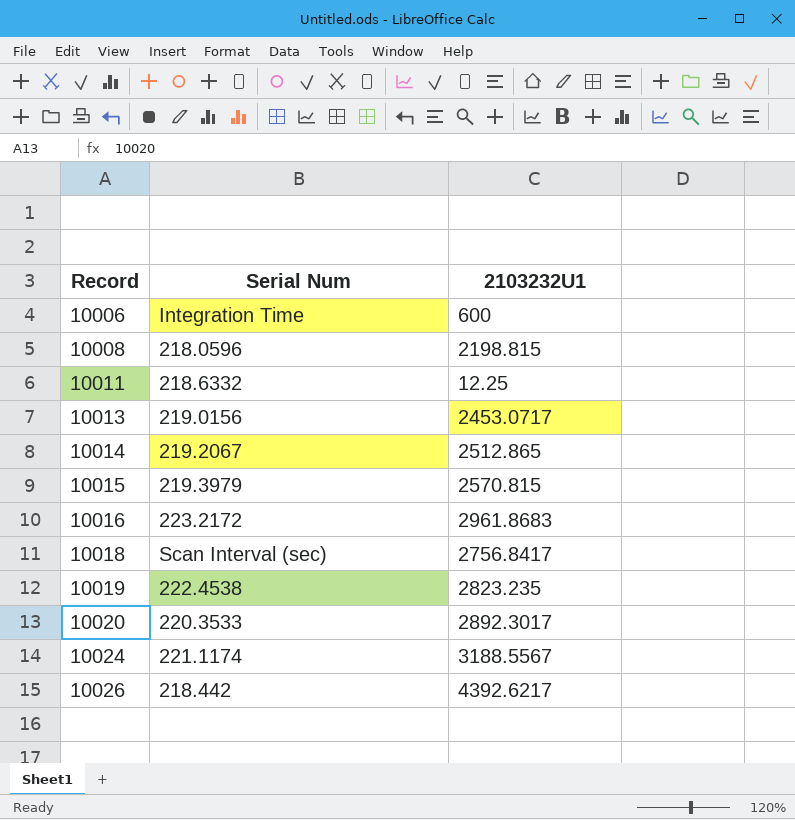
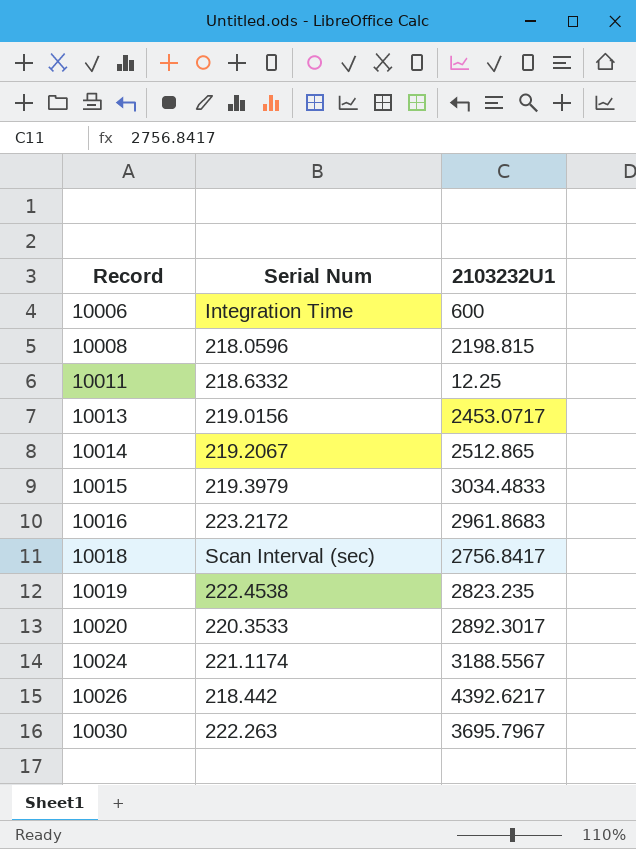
10015 | 2103232U1: 2570.815 -> 3034.4833
row 10030: none -> 222.263 | 3695.7967

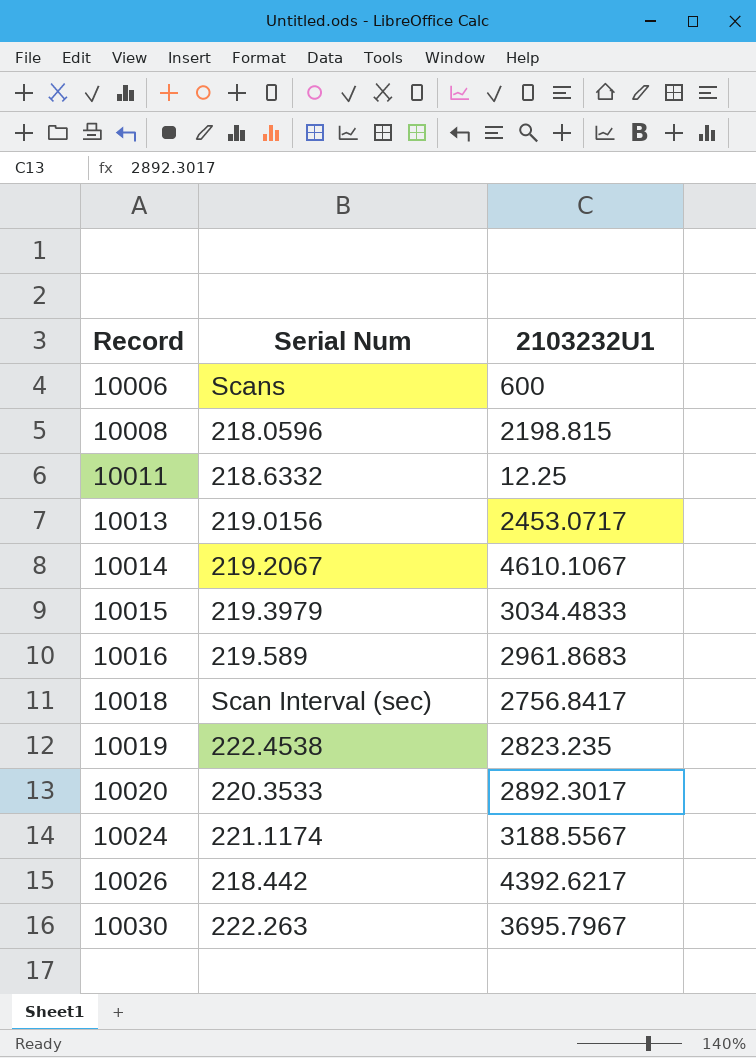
10006 | Serial Num: Integration Time -> Scans
10014 | 2103232U1: 2512.865 -> 4610.1067
10016 | Serial Num: 223.2172 -> 219.589

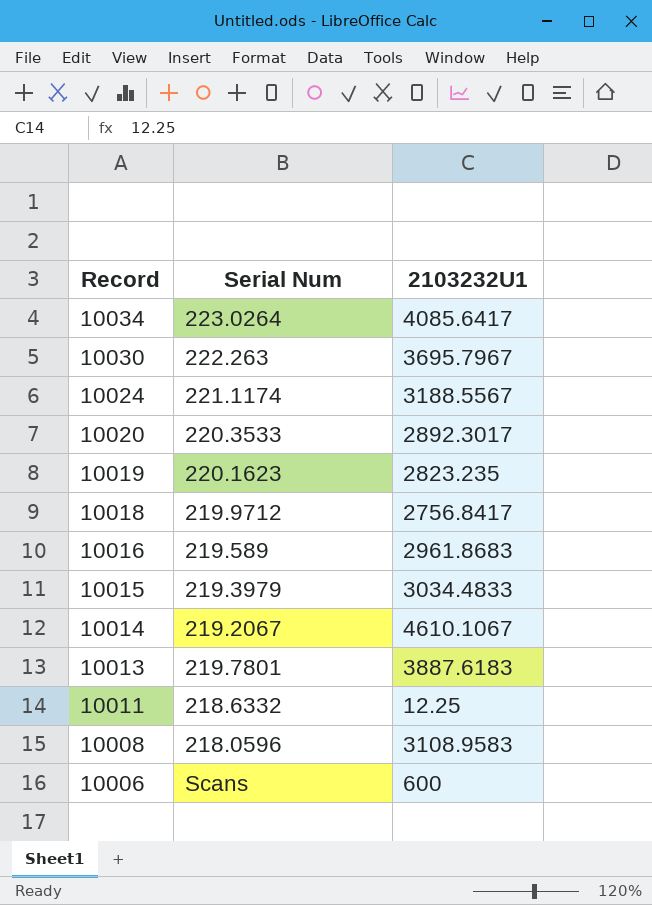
row order: Record ascending -> Record descending
row 10026: 218.442 | 4392.6217 -> none
row 10034: none -> 223.0264 | 4085.6417
10019 | Serial Num: 222.4538 -> 220.1623
10018 | Serial Num: Scan Interval (sec) -> 219.9712
10013 | Serial Num: 219.0156 -> 219.7801
10013 | 2103232U1: 2453.0717 -> 3887.6183
10008 | 2103232U1: 2198.815 -> 3108.9583

